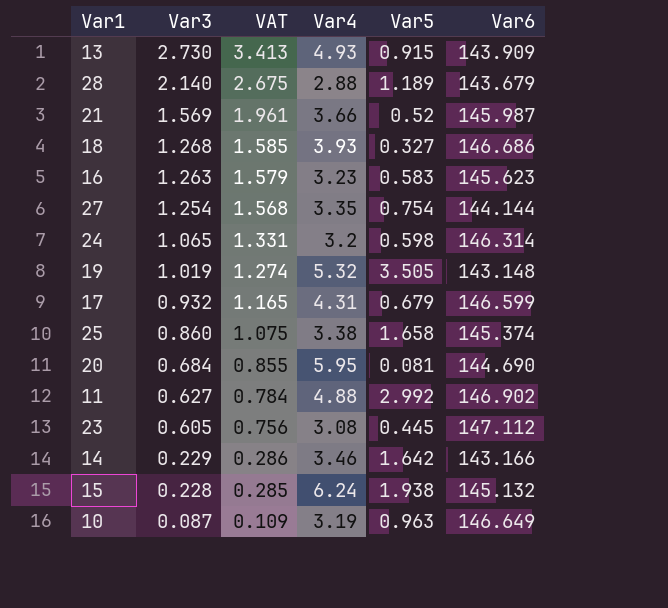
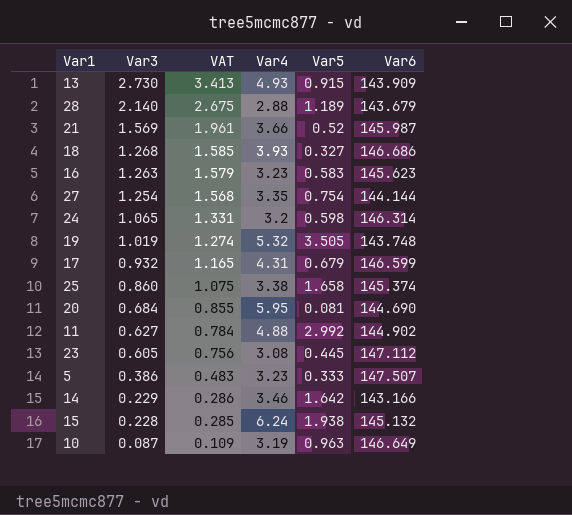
19 | Var6: 143.148 -> 143.748
11 | Var6: 146.902 -> 144.902
row 5: none -> 0.386 | 0.483 | 3.23 | 0.333 | 147.507

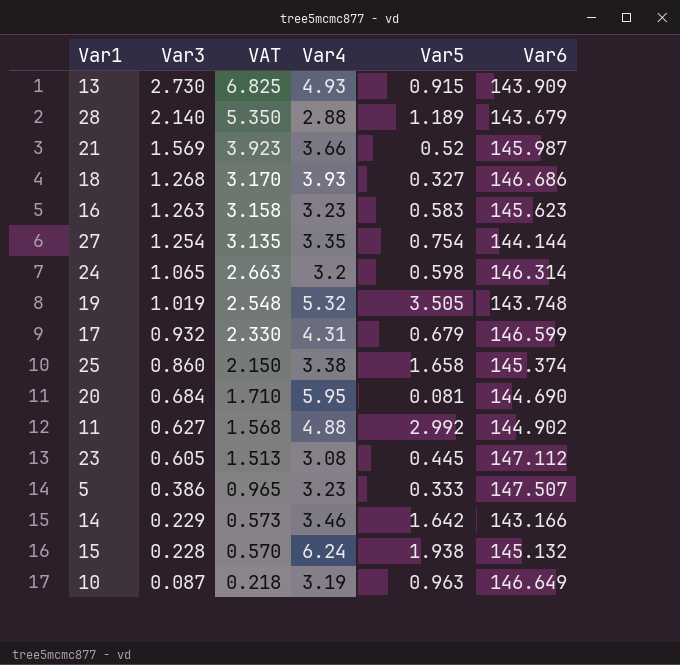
column VAT | formula: [Var3] * 1.25 -> [Var3] * 2.5

